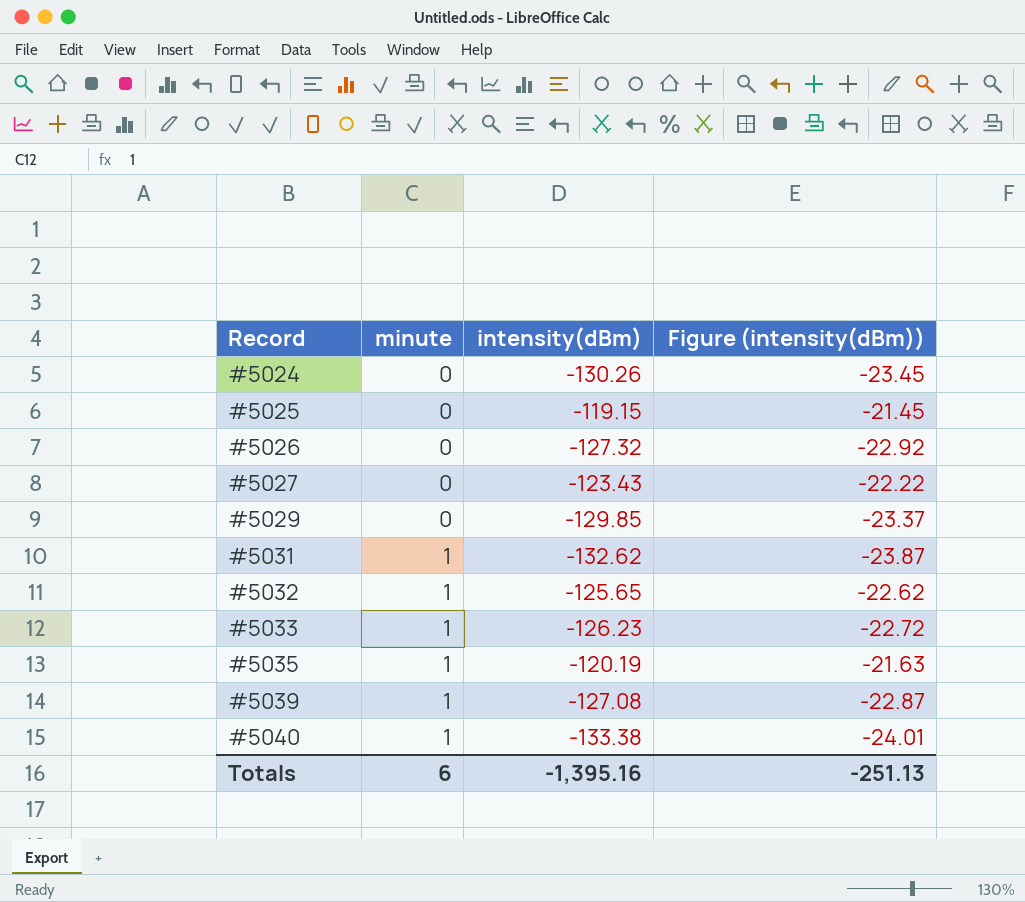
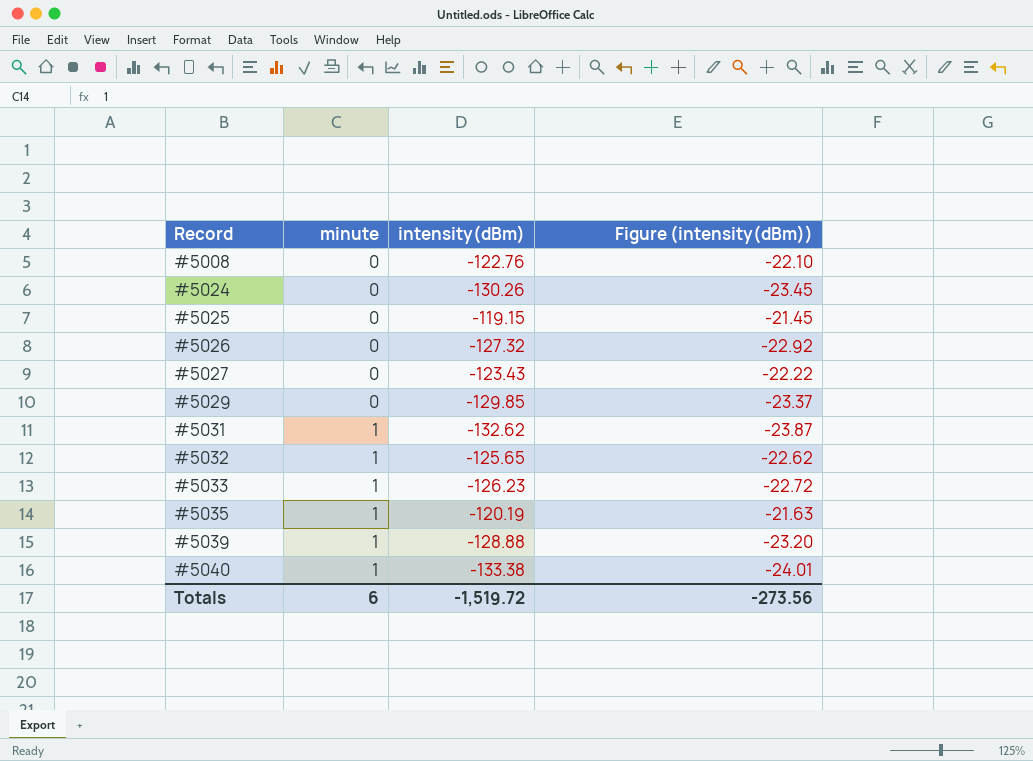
row #5008: none -> 0 | -122.76 | -22.10
#5039 | intensity(dBm): -127.08 -> -128.88
#5039 | Figure (intensity(dBm)): -22.87 -> -23.20
Totals | intensity(dBm): -1,395.16 -> -1,519.72
Totals | Figure (intensity(dBm)): -251.13 -> -273.56

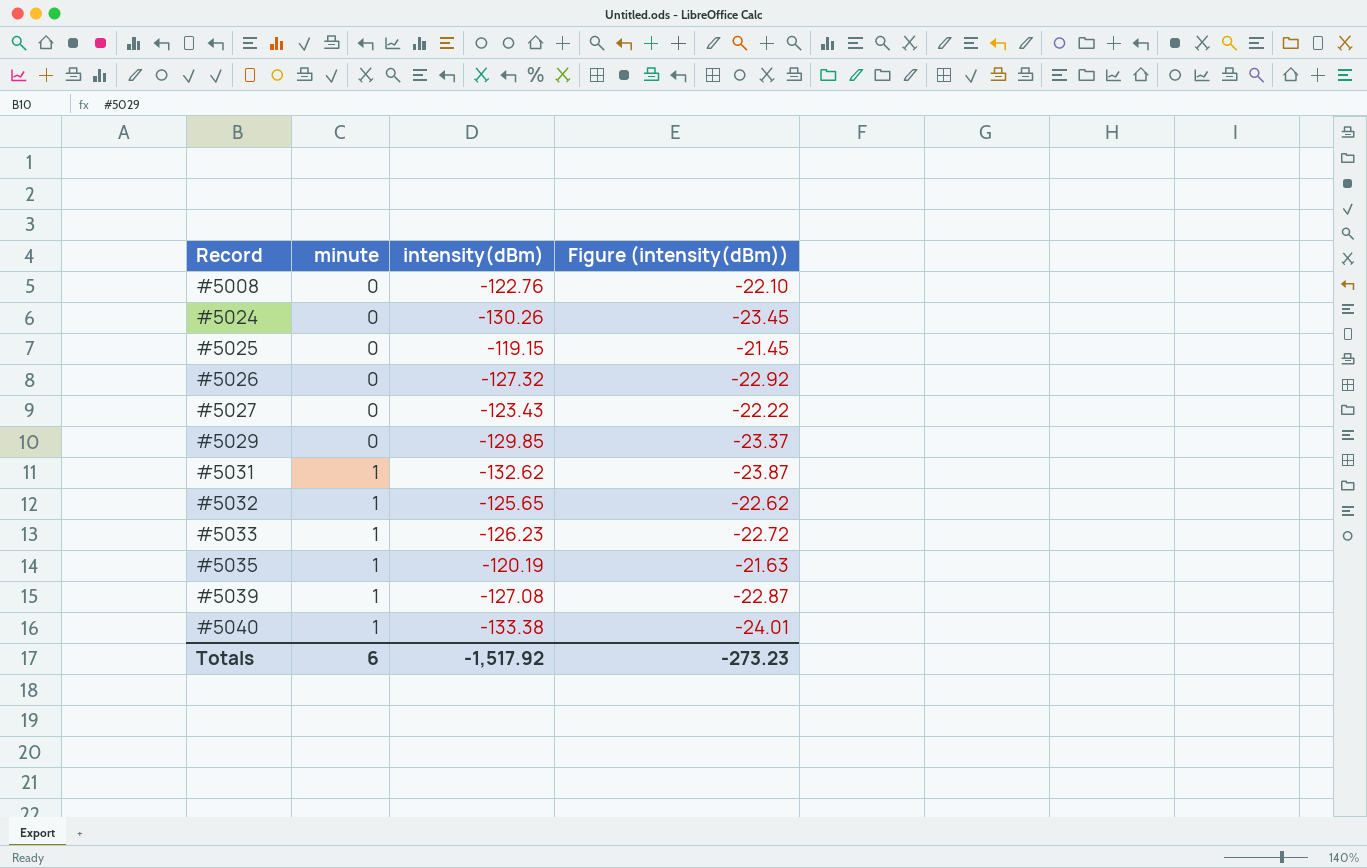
#5039 | intensity(dBm): -128.88 -> -127.08
#5039 | Figure (intensity(dBm)): -23.20 -> -22.87
Totals | intensity(dBm): -1,519.72 -> -1,517.92
Totals | Figure (intensity(dBm)): -273.56 -> -273.23

